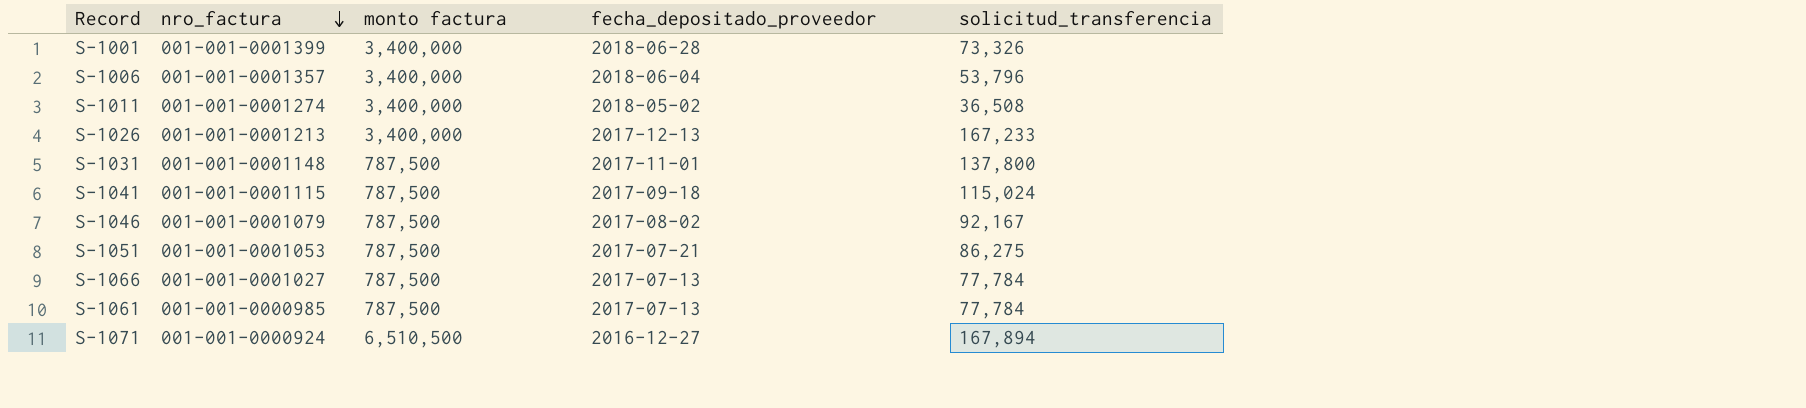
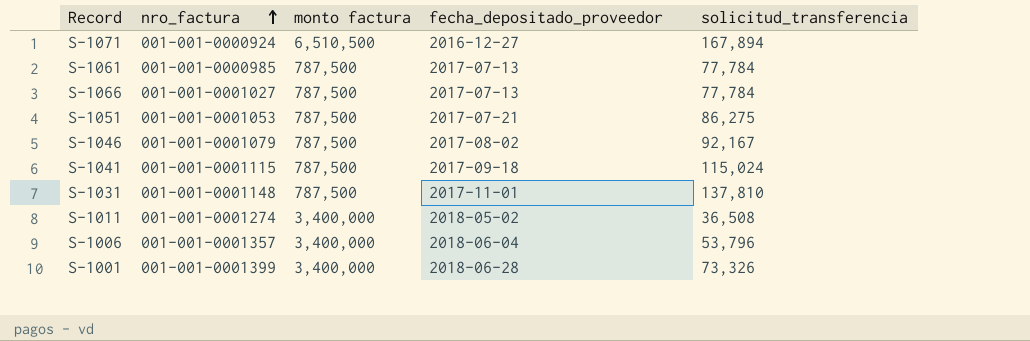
row order: nro_factura descending -> nro_factura ascending
row S-1026: 001-001-0001213 | 3,400,000 | 2017-12-13 | 167,233 -> none
S-1031 | solicitud_transferencia: 137,800 -> 137,810

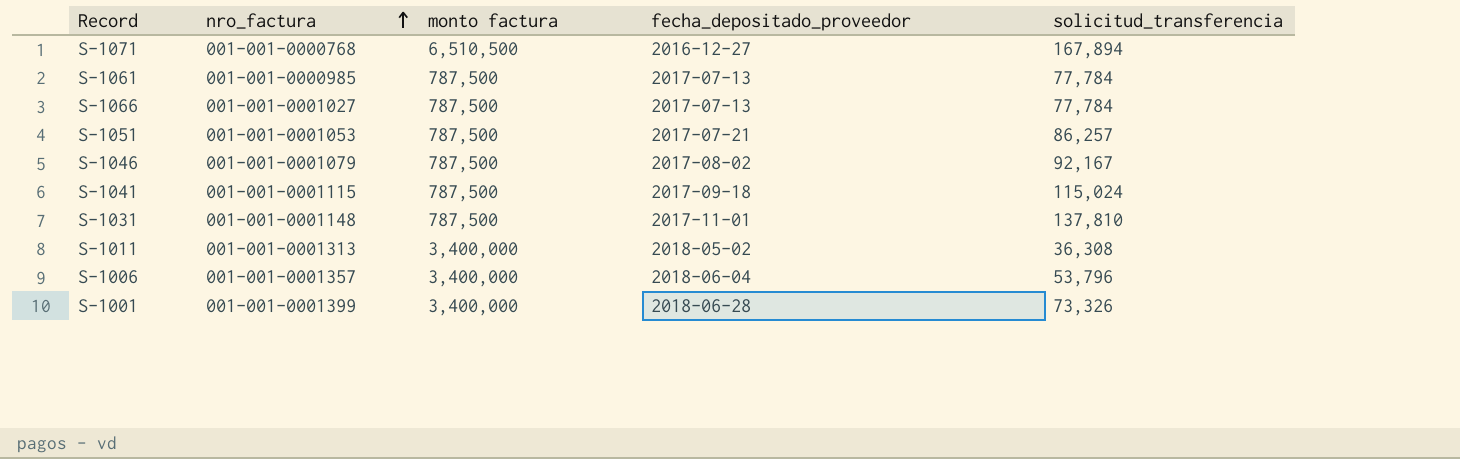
S-1071 | nro_factura: 001-001-0000924 -> 001-001-0000768
S-1051 | solicitud_transferencia: 86,275 -> 86,257
S-1011 | nro_factura: 001-001-0001274 -> 001-001-0001313
S-1011 | solicitud_transferencia: 36,508 -> 36,308

